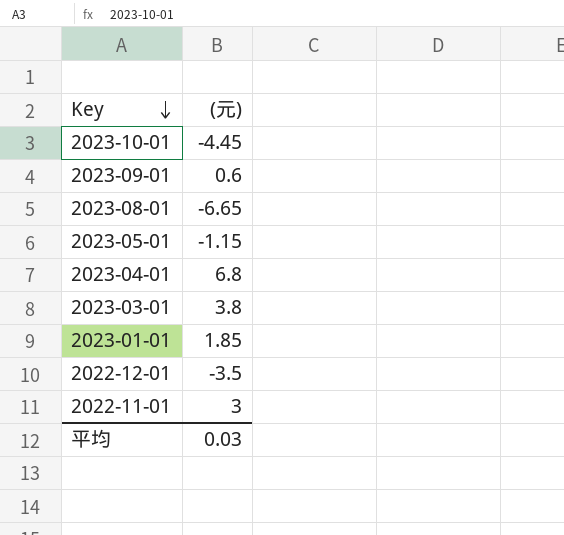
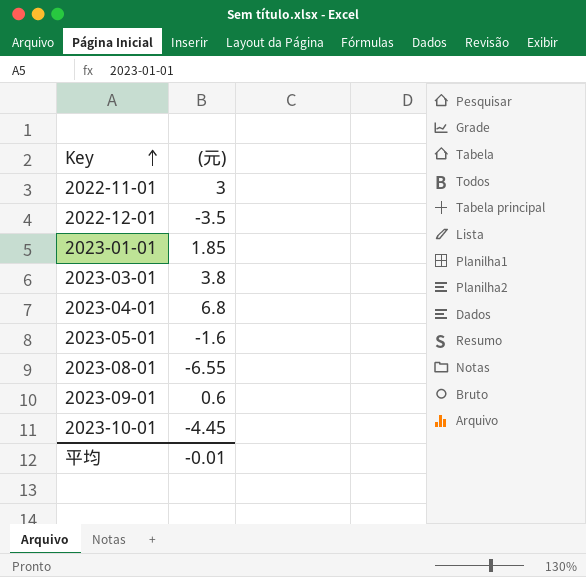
row order: Key descending -> Key ascending
2023-05-01 | (元): -1.15 -> -1.6
2023-08-01 | (元): -6.65 -> -6.55
平均 | (元): 0.03 -> -0.01

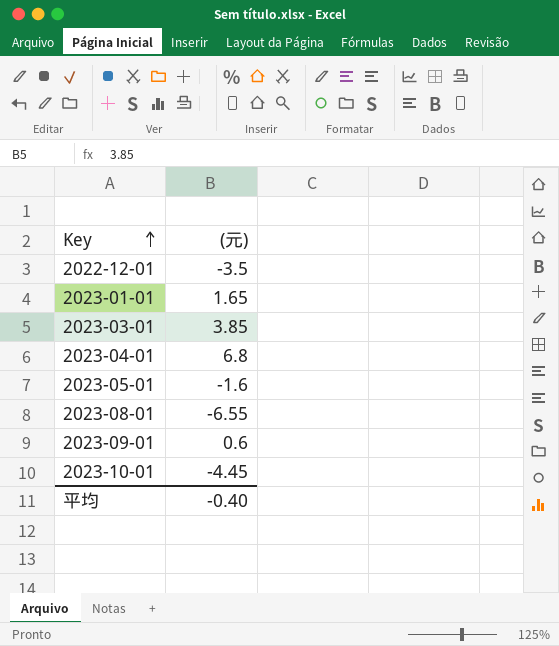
row 2022-11-01: 3 -> none
2023-01-01 | (元): 1.85 -> 1.65
2023-03-01 | (元): 3.8 -> 3.85
平均 | (元): -0.01 -> -0.40

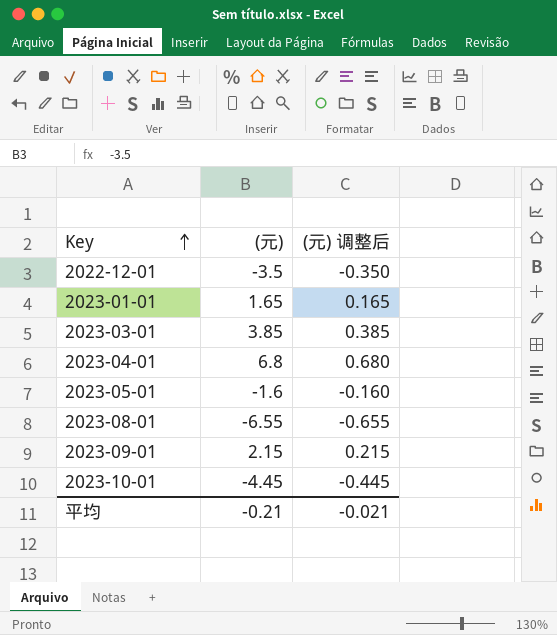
column (元) 调整后 | formula: none -> [(元)] * 0.1
2023-09-01 | (元): 0.6 -> 2.15
平均 | (元): -0.40 -> -0.21

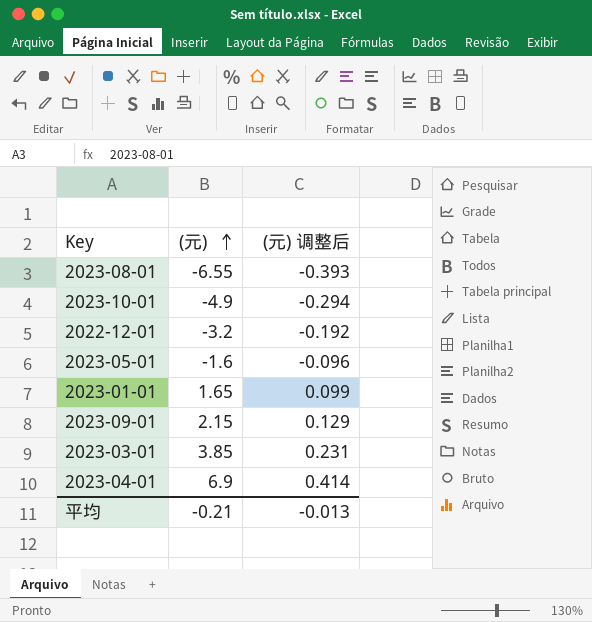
row order: Key ascending -> (元) ascending
column (元) 调整后 | formula: [(元)] * 0.1 -> [(元)] * 0.06
2023-10-01 | (元): -4.45 -> -4.9
2022-12-01 | (元): -3.5 -> -3.2
2023-04-01 | (元): 6.8 -> 6.9
平均 | (元) 调整后: -0.021 -> -0.013

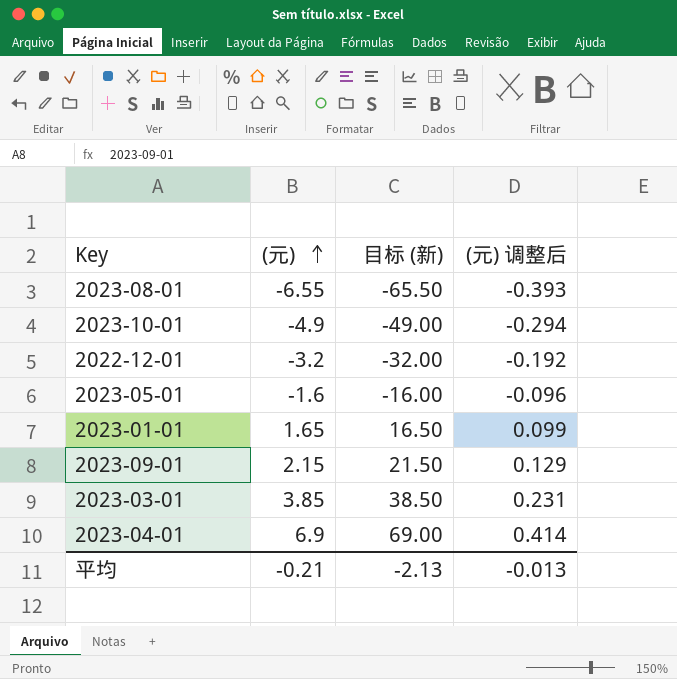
column 目标 (新) | formula: none -> [(元)] * 10

